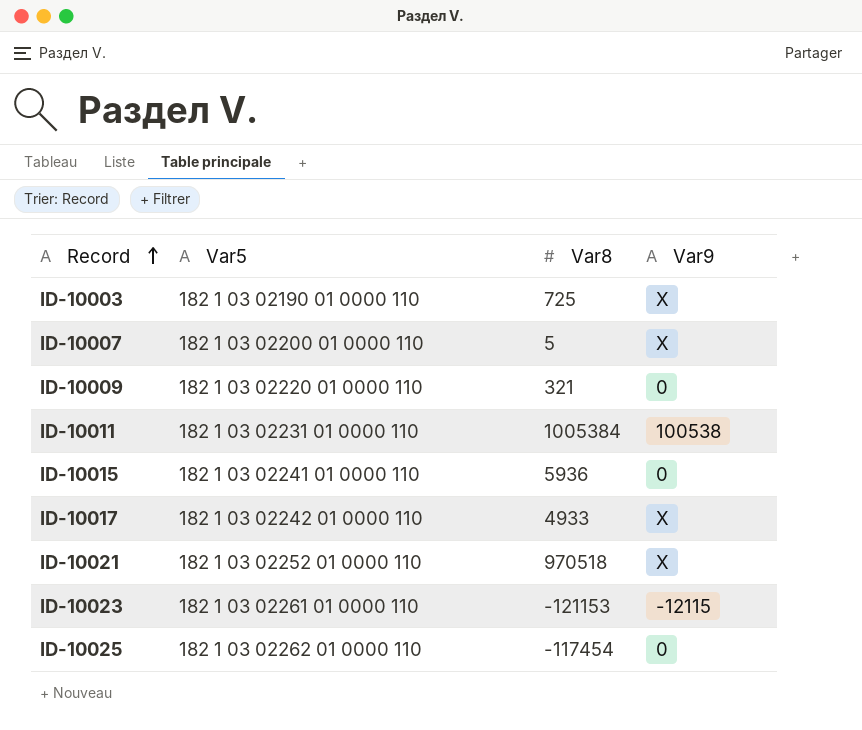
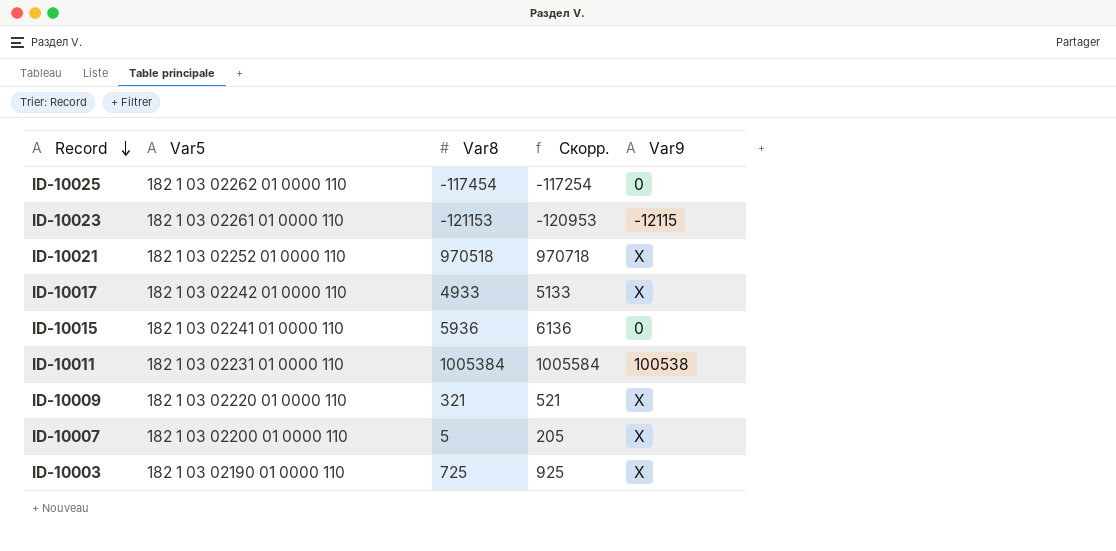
row order: Record ascending -> Record descending
column Скорр. | formula: none -> [Var8] + 200
ID-10009 | Var9: 0 -> X

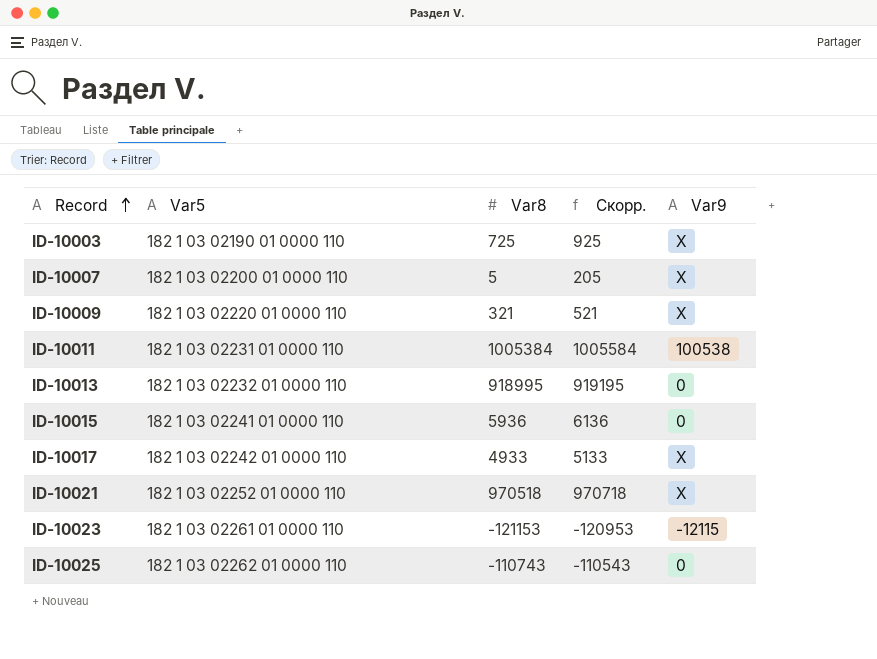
row order: Record descending -> Record ascending
row ID-10013: none -> 182 1 03 02232 01 0000 110 | 918995 | 919195 | 0
ID-10025 | Var8: -117454 -> -110743
ID-10025 | Скорр.: -117254 -> -110543

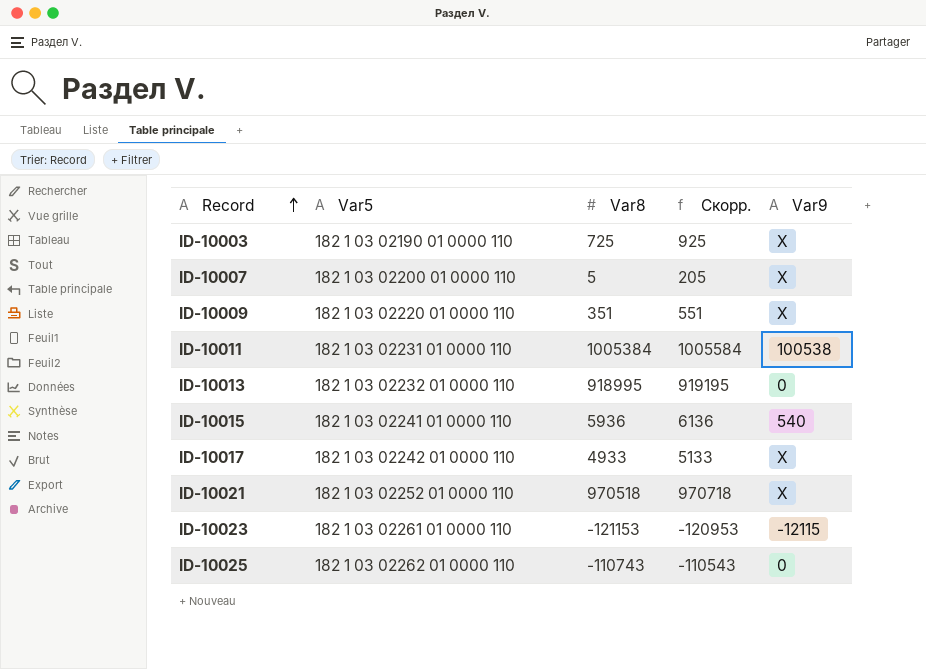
ID-10009 | Var8: 321 -> 351
ID-10009 | Скорр.: 521 -> 551
ID-10015 | Var9: 0 -> 540

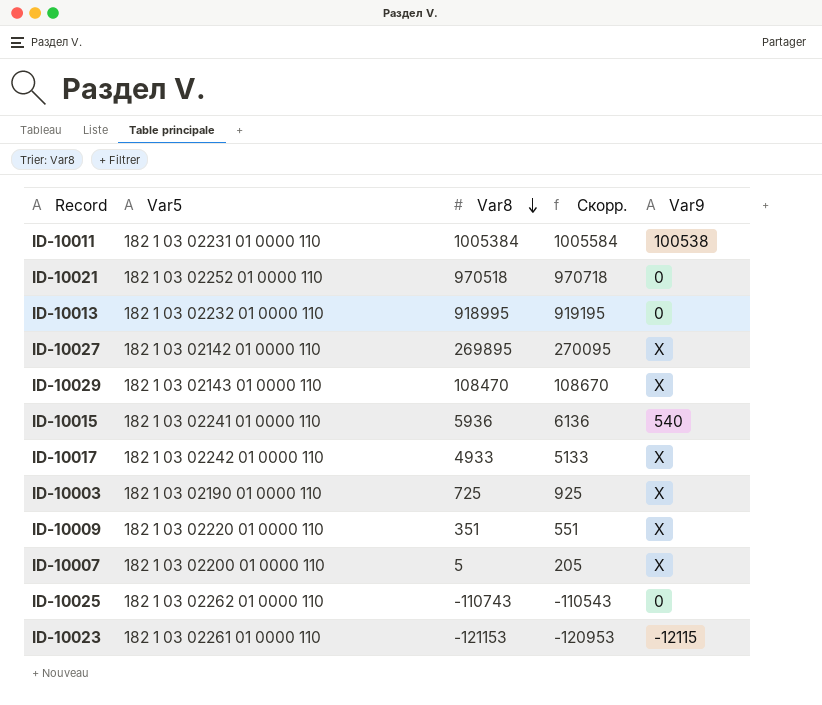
row order: Record ascending -> Var8 descending
ID-10021 | Var9: X -> 0
row ID-10027: none -> 182 1 03 02142 01 0000 110 | 269895 | 270095 | X
row ID-10029: none -> 182 1 03 02143 01 0000 110 | 108470 | 108670 | X

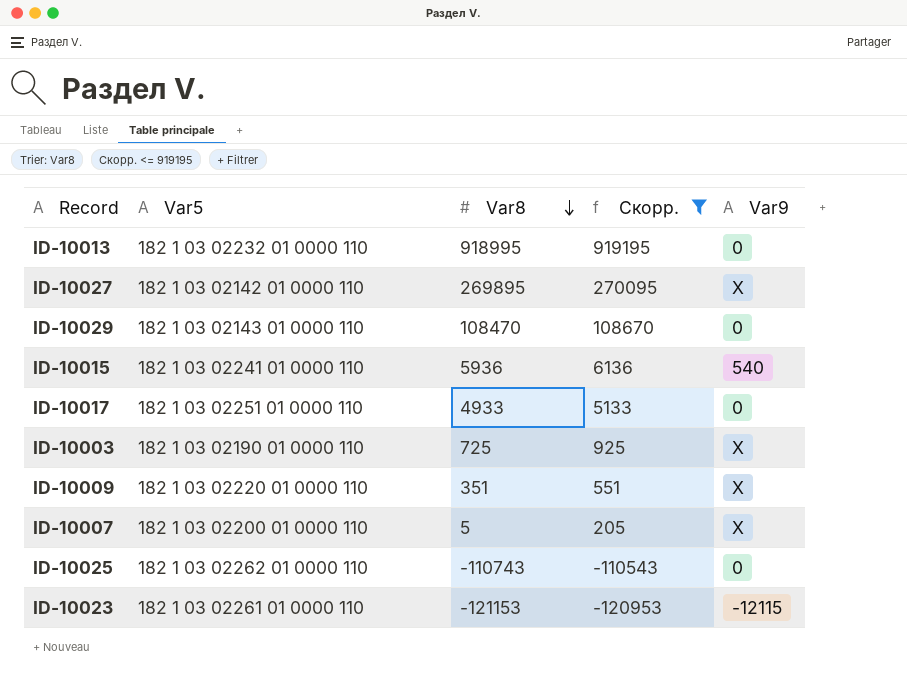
filter: none -> Скорр. <= 919195
ID-10029 | Var9: X -> 0
ID-10017 | Var5: 182 1 03 02242 01 0000 110 -> 182 1 03 02251 01 0000 110
ID-10017 | Var9: X -> 0

